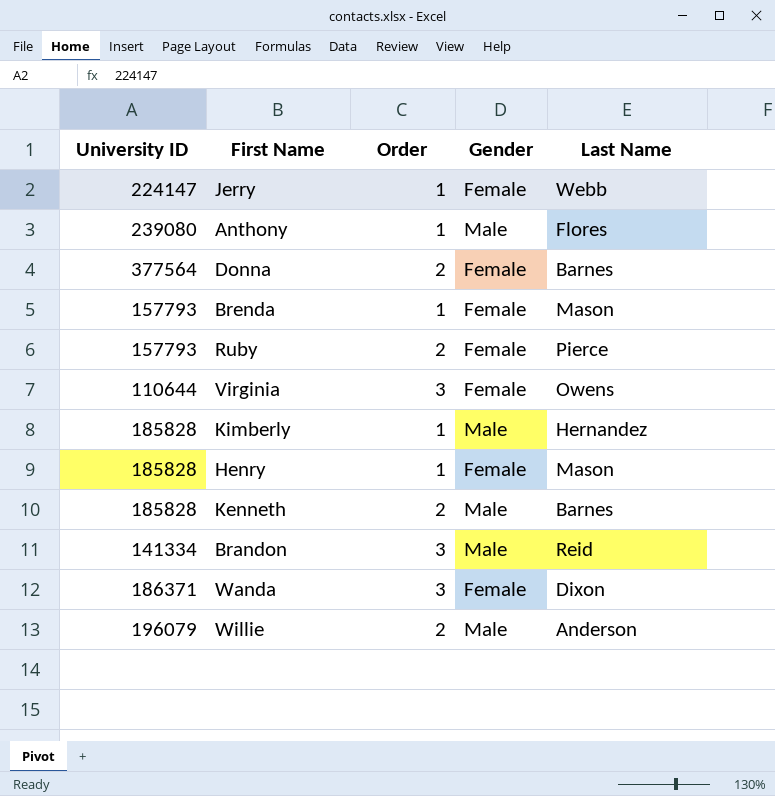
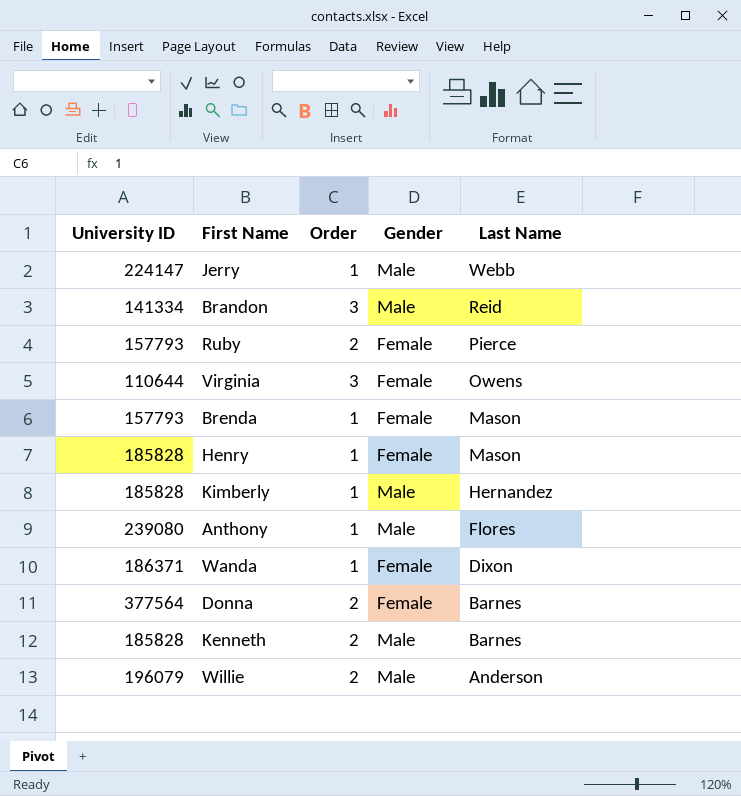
row order: none -> Last Name descending
Jerry | Gender: Female -> Male
Wanda | Order: 3 -> 1

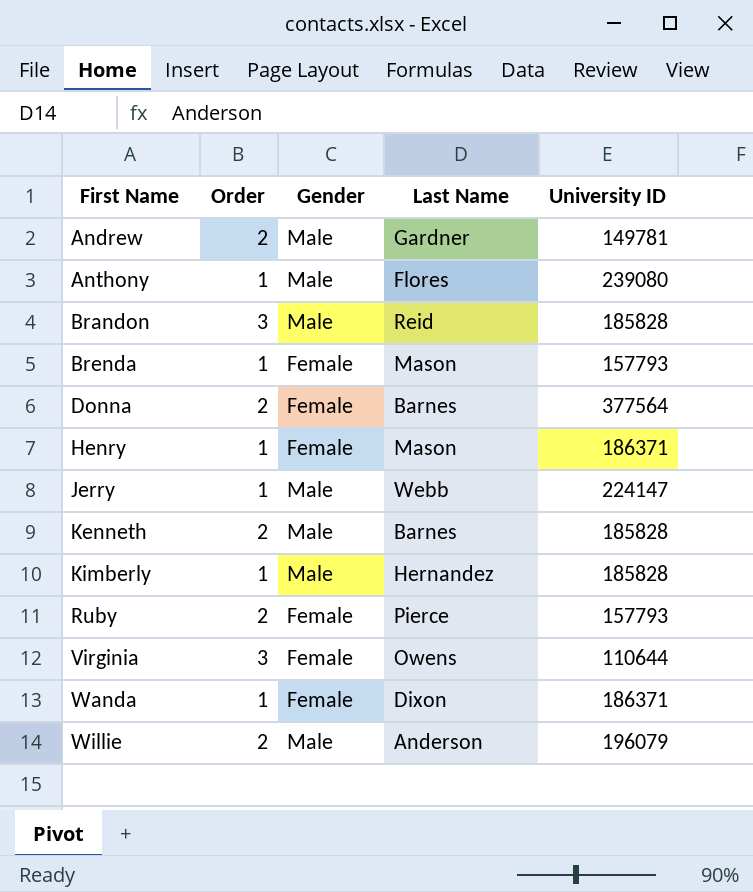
row order: Last Name descending -> First Name ascending
column University ID | position: 1 -> 5
row Andrew: none -> 2 | Male | Gardner | 149781
Brandon | University ID: 141334 -> 185828
Henry | University ID: 185828 -> 186371

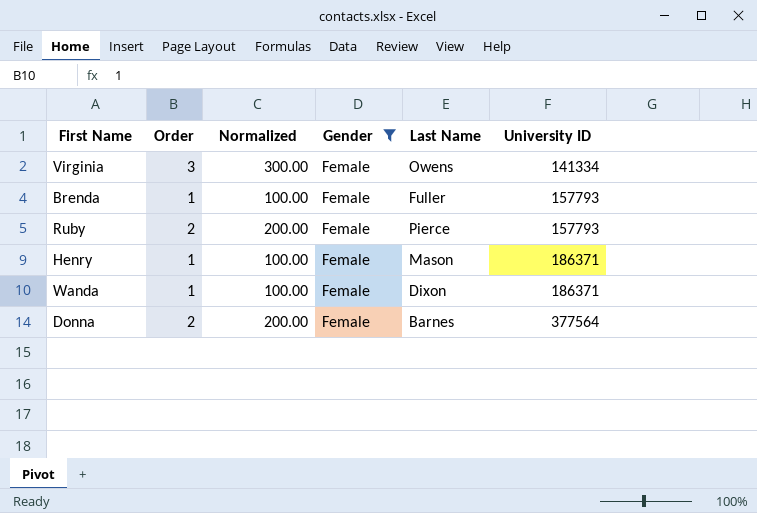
filter: none -> Gender = Female
row order: First Name ascending -> University ID ascending
column Normalized | formula: none -> [Order] * 100
Virginia | University ID: 110644 -> 141334
Brenda | Last Name: Mason -> Fuller

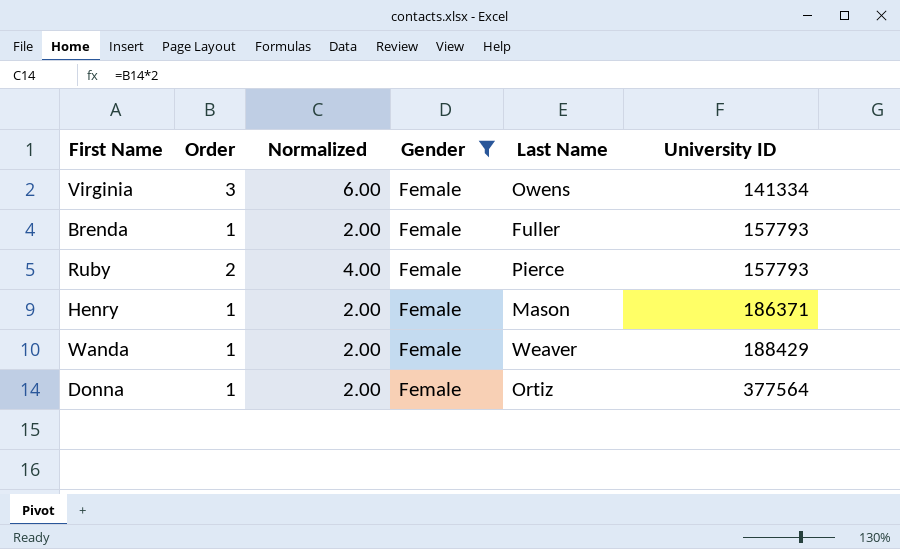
column Normalized | formula: [Order] * 100 -> [Order] * 2
Wanda | Last Name: Dixon -> Weaver
Wanda | University ID: 186371 -> 188429
Donna | Order: 2 -> 1
Donna | Last Name: Barnes -> Ortiz

